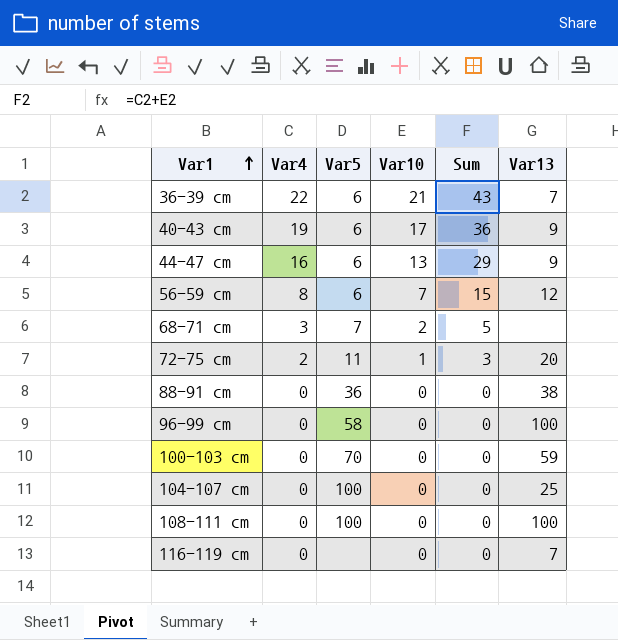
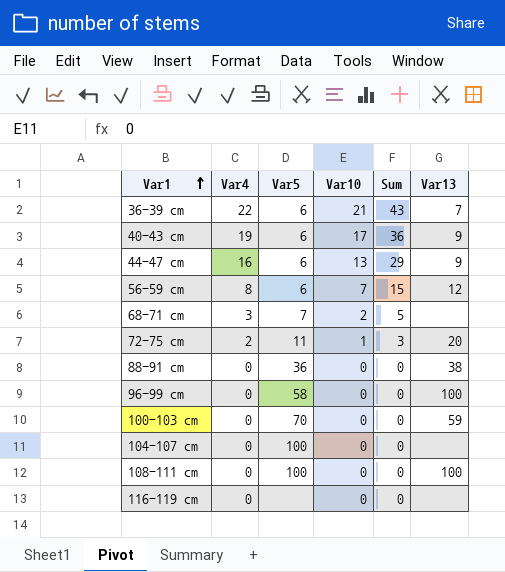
104-107 cm | Var13: 25 -> none
116-119 cm | Var13: 7 -> none

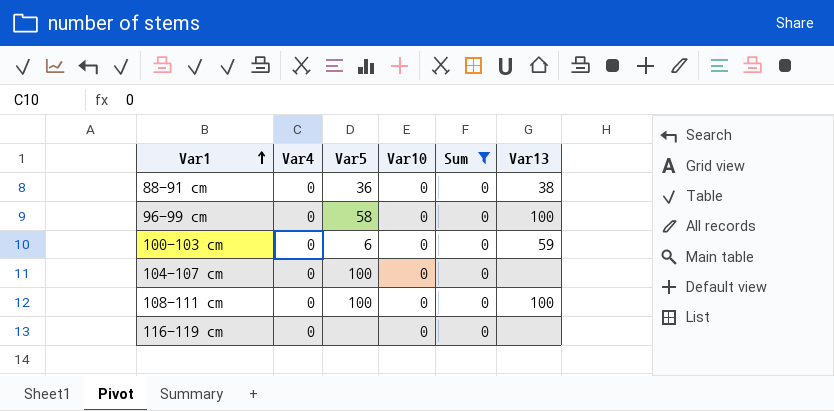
filter: none -> Sum = 0
100-103 cm | Var5: 70 -> 6

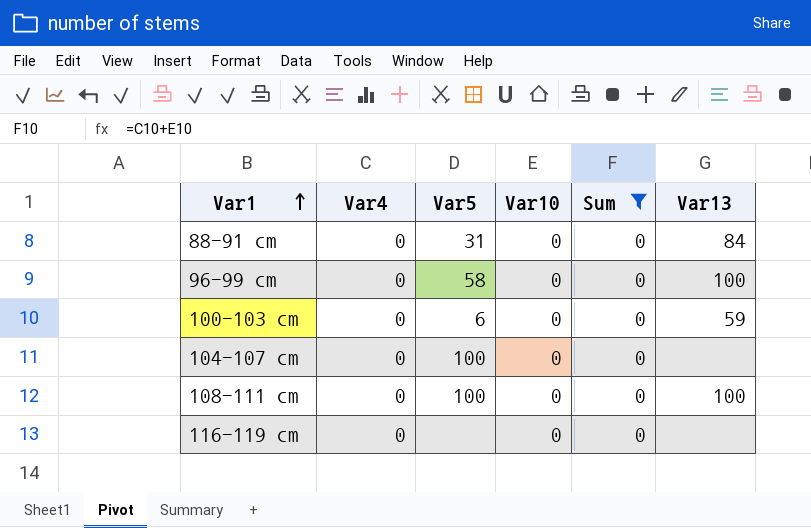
88-91 cm | Var5: 36 -> 31
88-91 cm | Var13: 38 -> 84

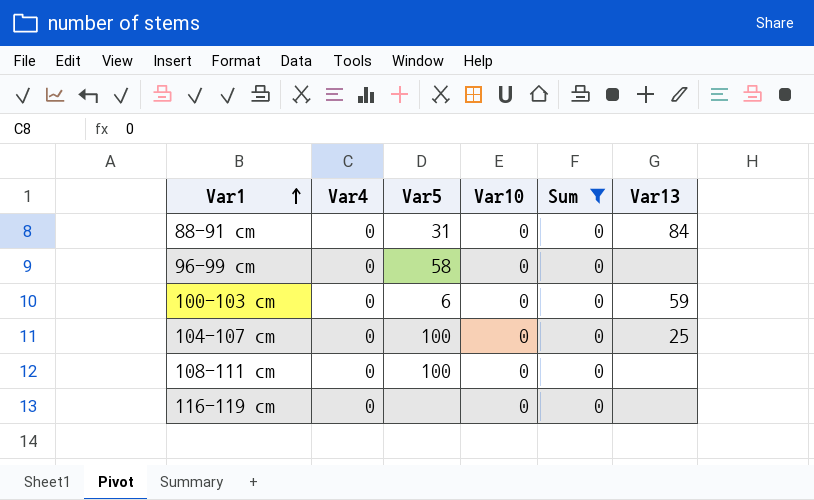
96-99 cm | Var13: 100 -> none
104-107 cm | Var13: none -> 25
108-111 cm | Var13: 100 -> none

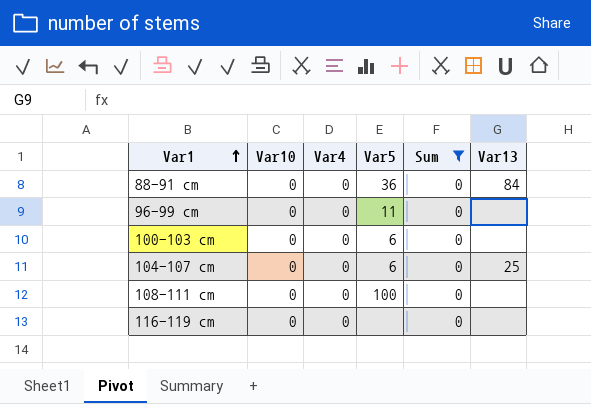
column Var10 | position: 4 -> 2
88-91 cm | Var5: 31 -> 36
96-99 cm | Var5: 58 -> 11
100-103 cm | Var13: 59 -> none
104-107 cm | Var5: 100 -> 6

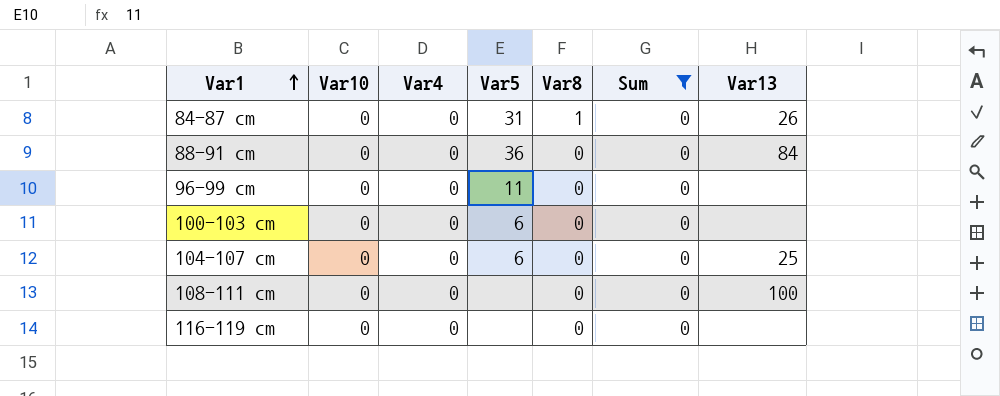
column Var8 | position: none -> 5
row 84-87 cm: none -> 0 | 0 | 31 | 1 | 0 | 26
108-111 cm | Var5: 100 -> none
108-111 cm | Var13: none -> 100

